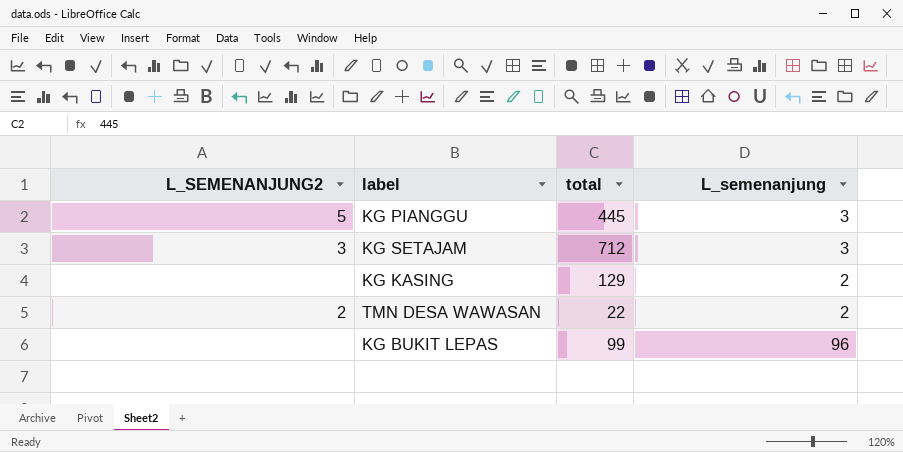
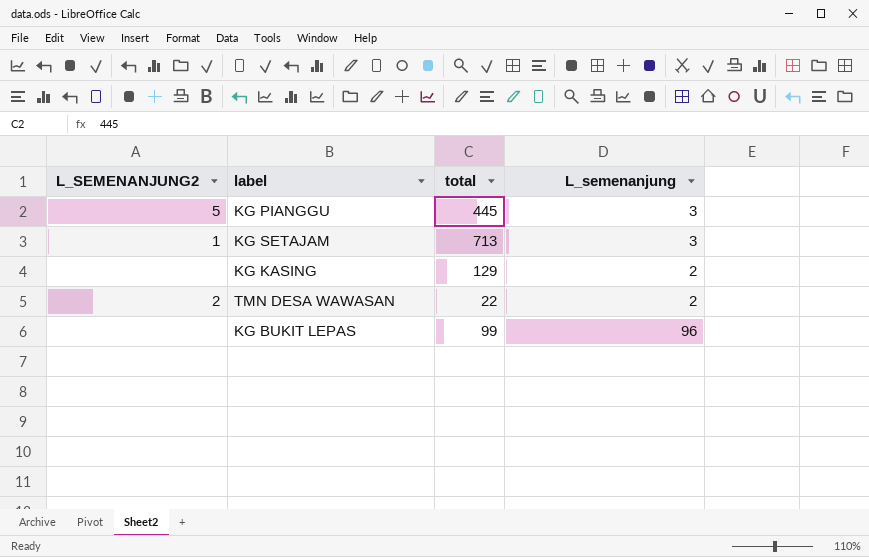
KG SETAJAM | L_SEMENANJUNG2: 3 -> 1
KG SETAJAM | total: 712 -> 713

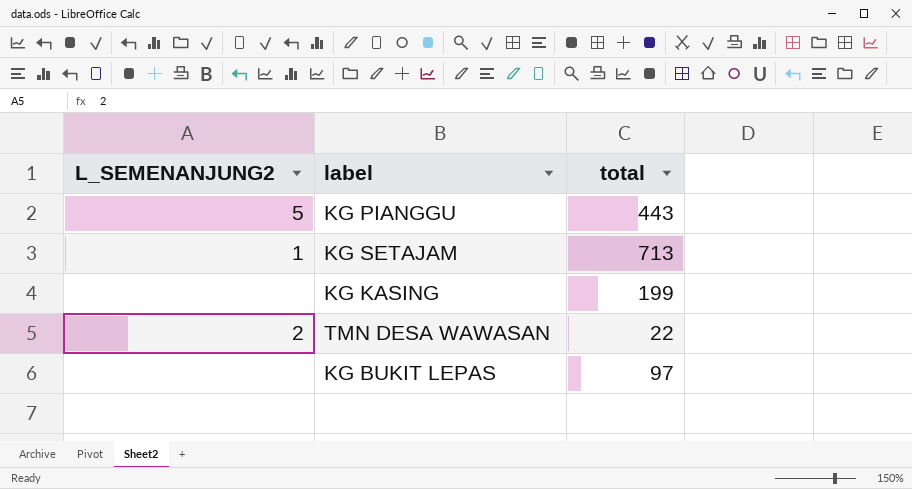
column L_semenanjung | position: 4 -> none
KG PIANGGU | total: 445 -> 443
KG KASING | total: 129 -> 199
KG BUKIT LEPAS | total: 99 -> 97

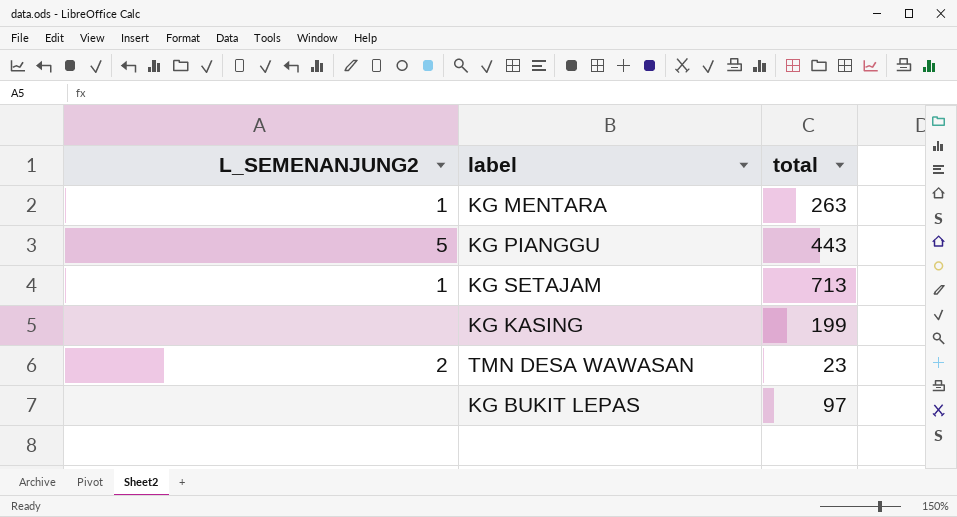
row KG MENTARA: none -> 1 | 263
TMN DESA WAWASAN | total: 22 -> 23

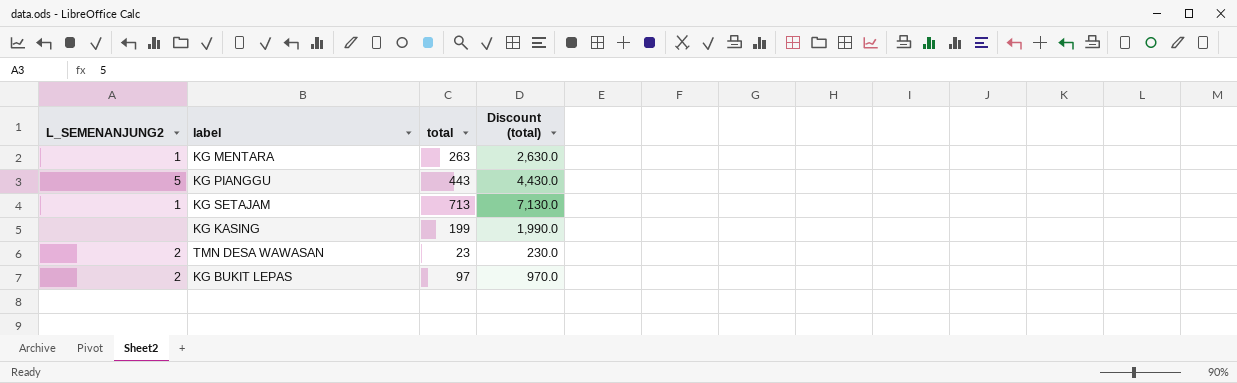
column Discount (total) | formula: none -> [total] * 10
KG BUKIT LEPAS | L_SEMENANJUNG2: none -> 2

